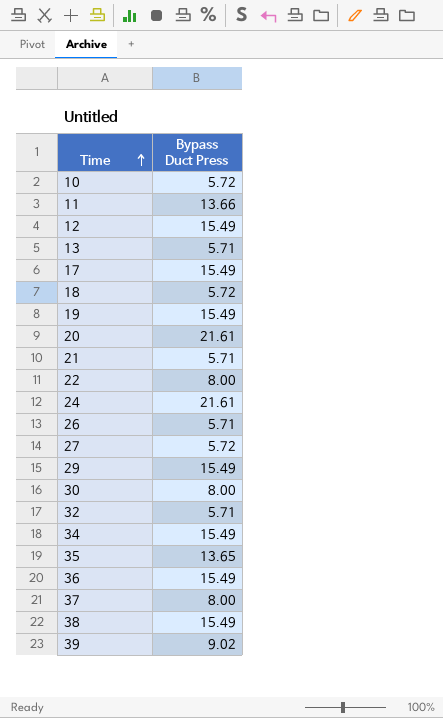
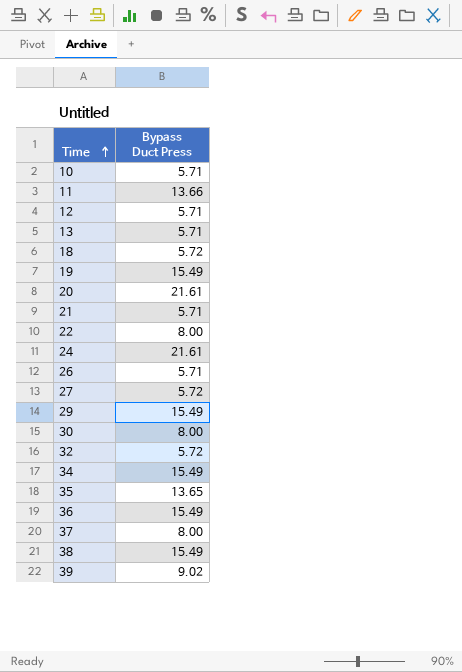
row 17: 15.49 -> none
10 | Bypass Duct Press: 5.72 -> 5.71
12 | Bypass Duct Press: 15.49 -> 5.71
32 | Bypass Duct Press: 5.71 -> 5.72

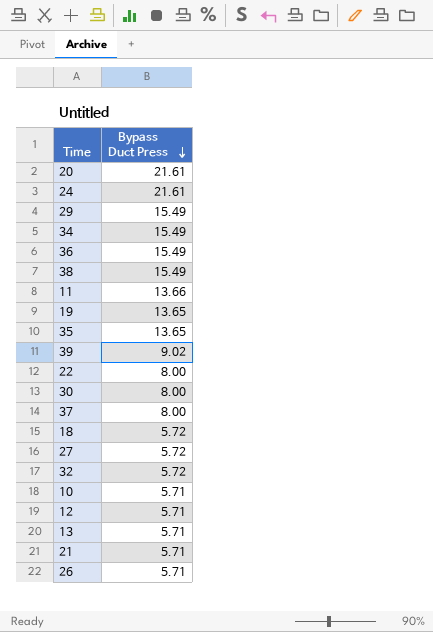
row order: Time ascending -> Bypass Duct Press descending
19 | Bypass Duct Press: 15.49 -> 13.65

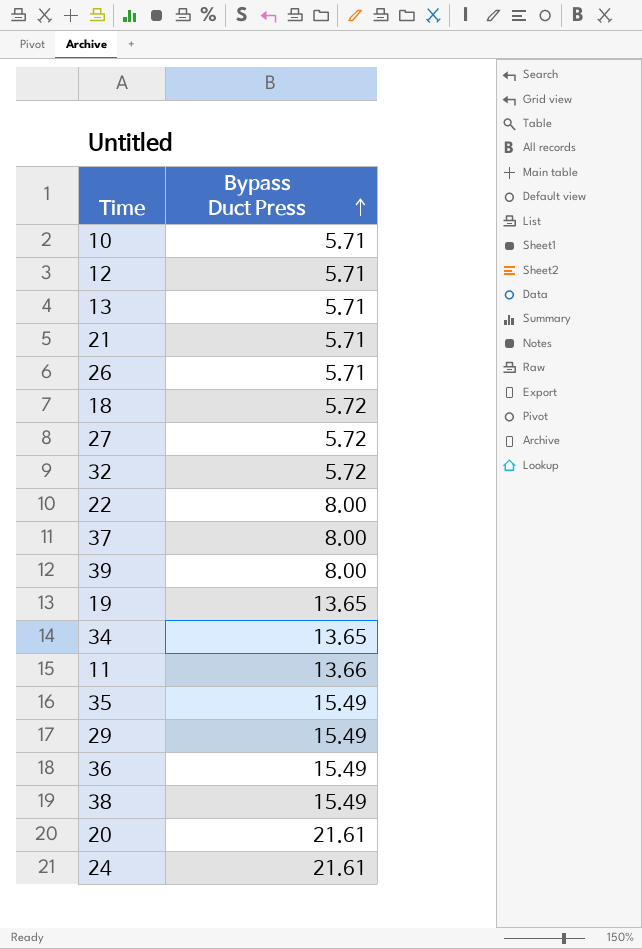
row order: Bypass Duct Press descending -> Bypass Duct Press ascending
row 30: 8.00 -> none
39 | Bypass Duct Press: 9.02 -> 8.00
34 | Bypass Duct Press: 15.49 -> 13.65
35 | Bypass Duct Press: 13.65 -> 15.49

